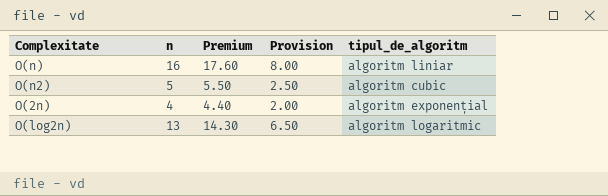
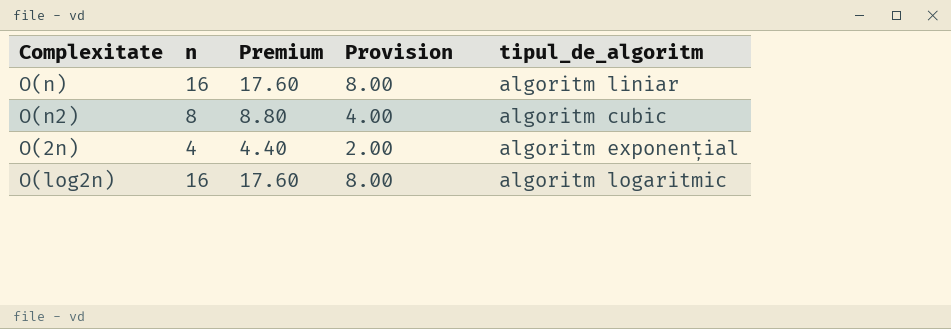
O(n2) | n: 5 -> 8
O(n2) | Premium: 5.50 -> 8.80
O(n2) | Provision: 2.50 -> 4.00
O(log2n) | n: 13 -> 16
O(log2n) | Premium: 14.30 -> 17.60
O(log2n) | Provision: 6.50 -> 8.00

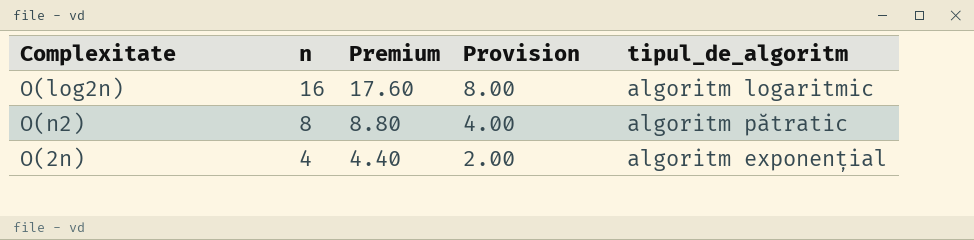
row order: none -> n descending
row O(n): 16 | 17.60 | 8.00 | algoritm liniar -> none
O(n2) | tipul_de_algoritm: algoritm cubic -> algoritm pătratic

